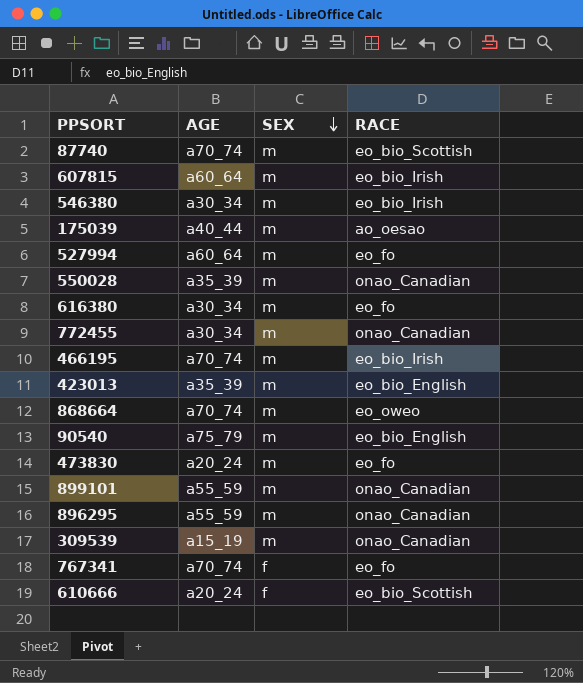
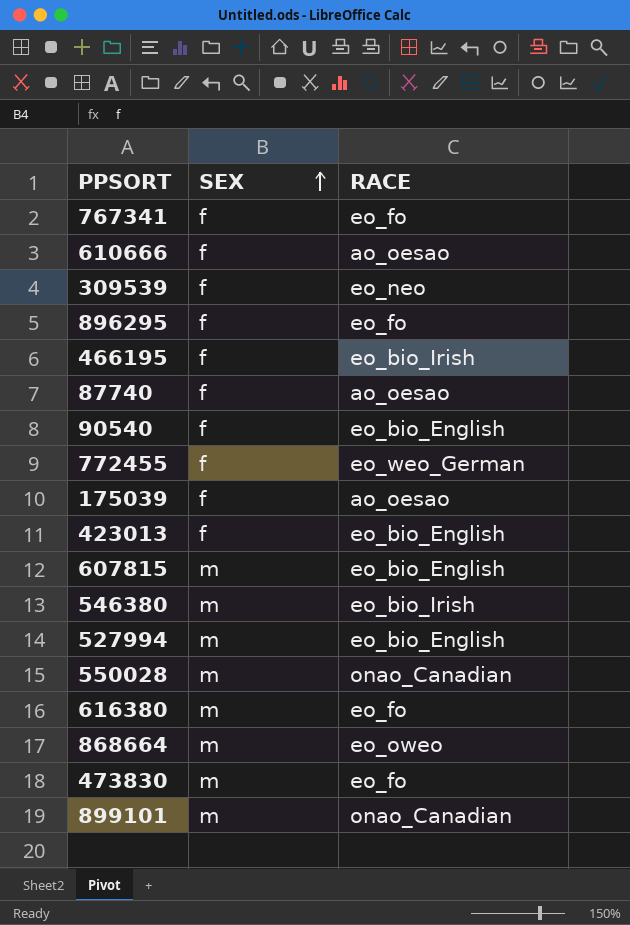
row order: SEX descending -> SEX ascending
column AGE | position: 2 -> none
610666 | RACE: eo_bio_Scottish -> ao_oesao
309539 | SEX: m -> f
309539 | RACE: onao_Canadian -> eo_neo
896295 | SEX: m -> f
896295 | RACE: onao_Canadian -> eo_fo
466195 | SEX: m -> f
87740 | SEX: m -> f
87740 | RACE: eo_bio_Scottish -> ao_oesao
90540 | SEX: m -> f
772455 | SEX: m -> f
772455 | RACE: onao_Canadian -> eo_weo_German
175039 | SEX: m -> f
423013 | SEX: m -> f
607815 | RACE: eo_bio_Irish -> eo_bio_English
527994 | RACE: eo_fo -> eo_bio_English

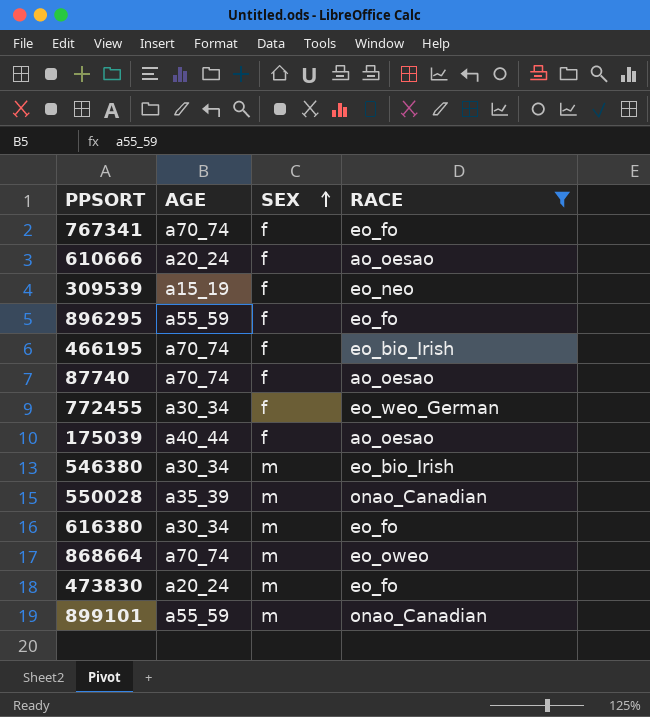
filter: none -> RACE != eo_bio_English
column AGE | position: none -> 2

